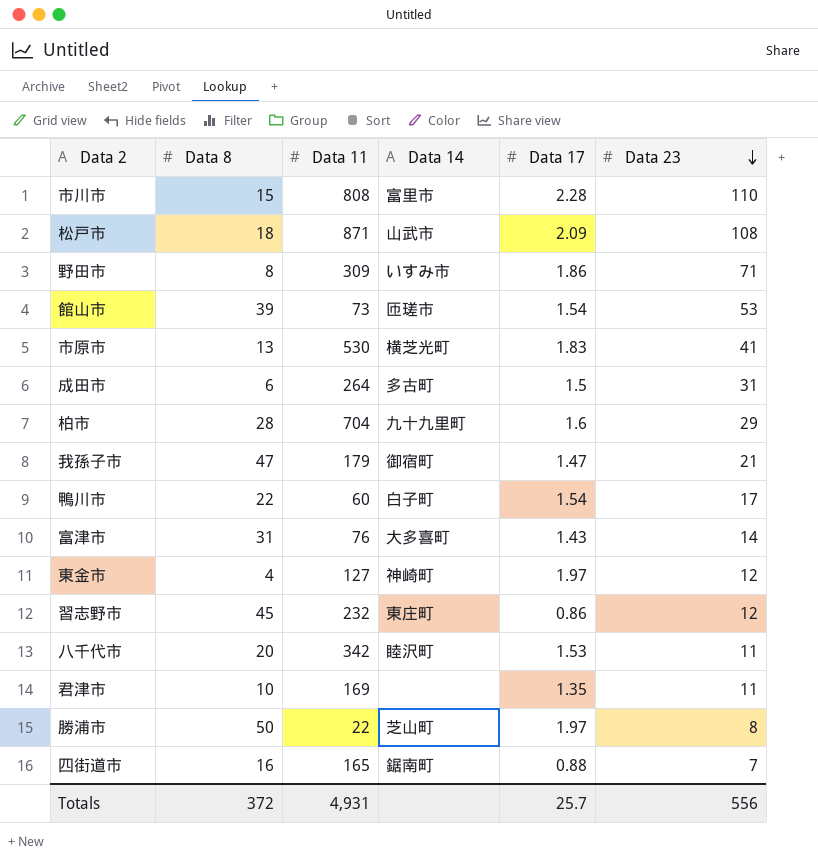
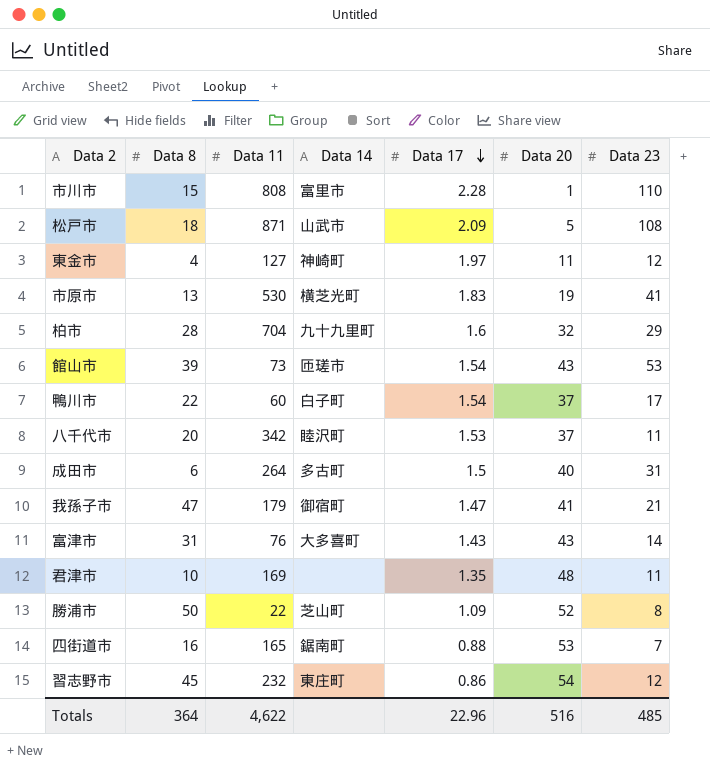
row order: Data 23 descending -> Data 17 descending
column Data 20 | position: none -> 6
row 野田市: 8 | 309 | いすみ市 | 1.86 | 71 -> none
勝浦市 | Data 17: 1.97 -> 1.09
Totals | Data 8: 372 -> 364
Totals | Data 11: 4,931 -> 4,622
Totals | Data 17: 25.7 -> 22.96
Totals | Data 23: 556 -> 485

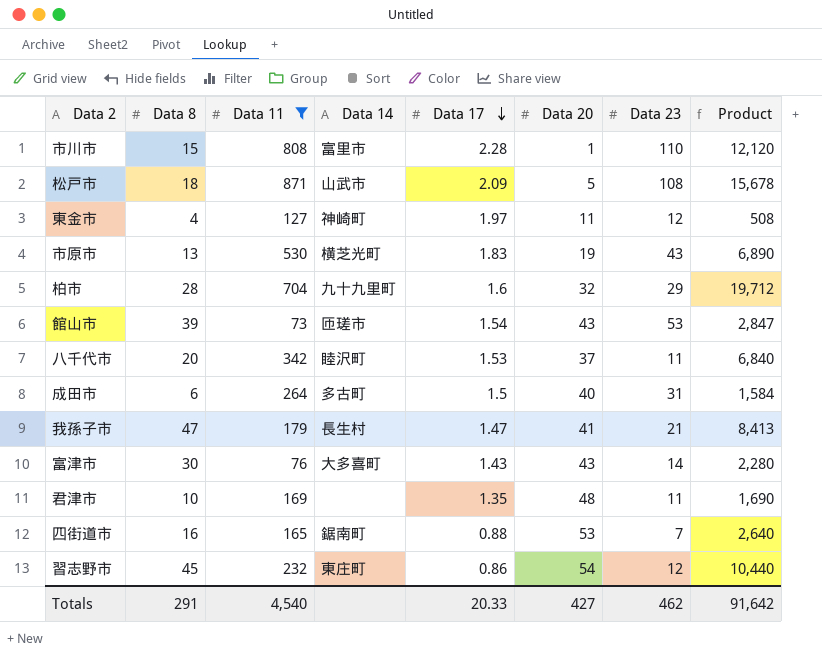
filter: none -> Data 11 >= 73
column Product | formula: none -> [Data 8] * [Data 11]
市原市 | Data 23: 41 -> 43
我孫子市 | Data 14: 御宿町 -> 長生村
富津市 | Data 8: 31 -> 30
Totals | Data 8: 364 -> 291
Totals | Data 11: 4,622 -> 4,540
Totals | Data 17: 22.96 -> 20.33
Totals | Data 20: 516 -> 427
Totals | Data 23: 485 -> 462

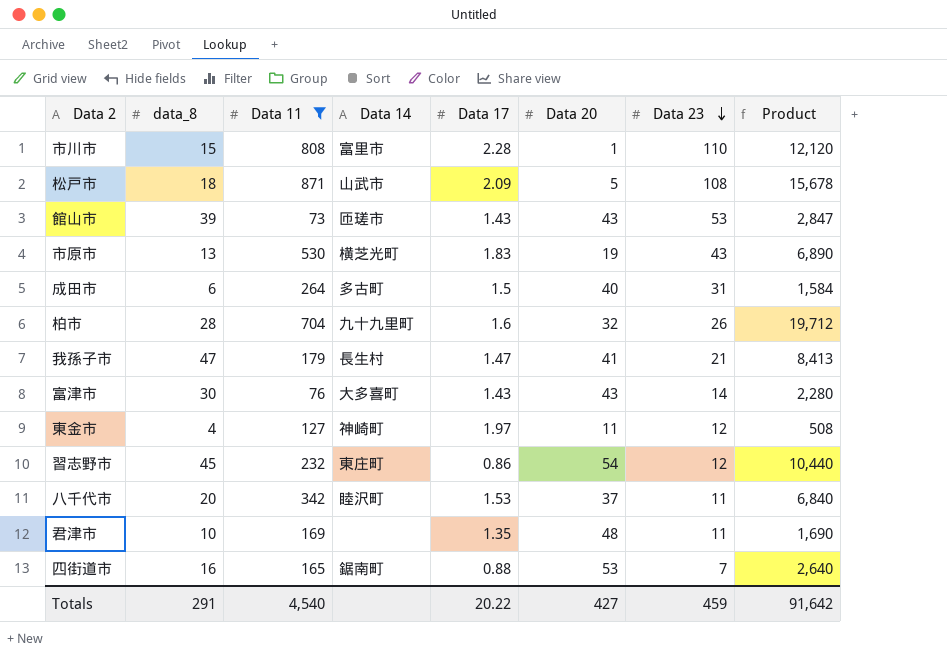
row order: Data 17 descending -> Data 23 descending
column name: Data 8 -> data_8
館山市 | Data 17: 1.54 -> 1.43
柏市 | Data 23: 29 -> 26
Totals | Data 17: 20.33 -> 20.22
Totals | Data 23: 462 -> 459

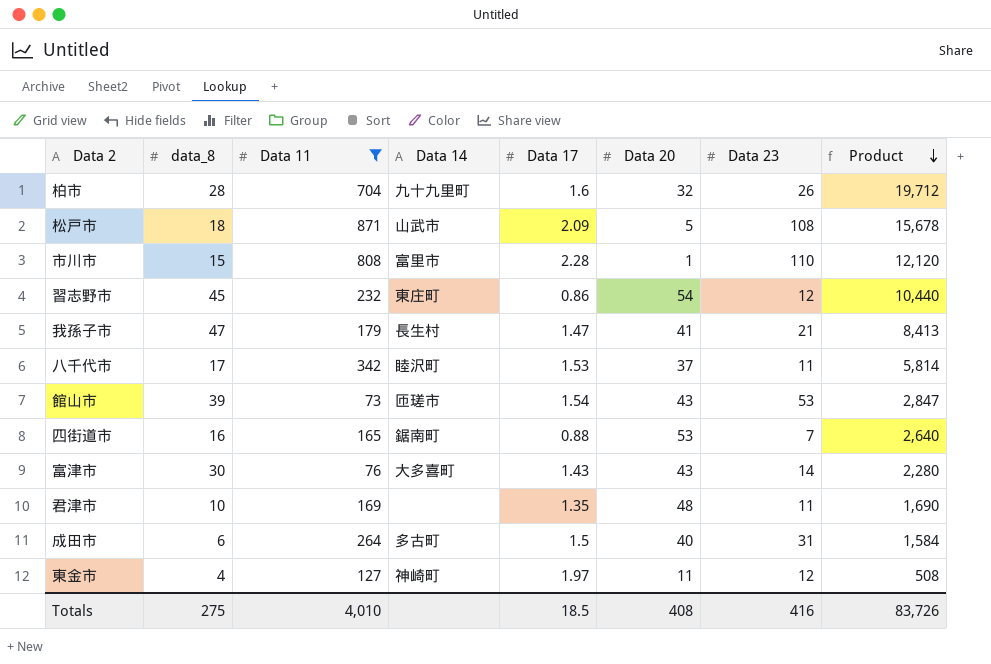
row order: Data 23 descending -> Product descending
row 市原市: 13 | 530 | 横芝光町 | 1.83 | 19 | 43 | 6,890 -> none
八千代市 | data_8: 20 -> 17
八千代市 | Product: 6,840 -> 5,814
館山市 | Data 17: 1.43 -> 1.54
Totals | data_8: 291 -> 275
Totals | Data 11: 4,540 -> 4,010
Totals | Data 17: 20.22 -> 18.5
Totals | Data 20: 427 -> 408
Totals | Data 23: 459 -> 416
Totals | Product: 91,642 -> 83,726

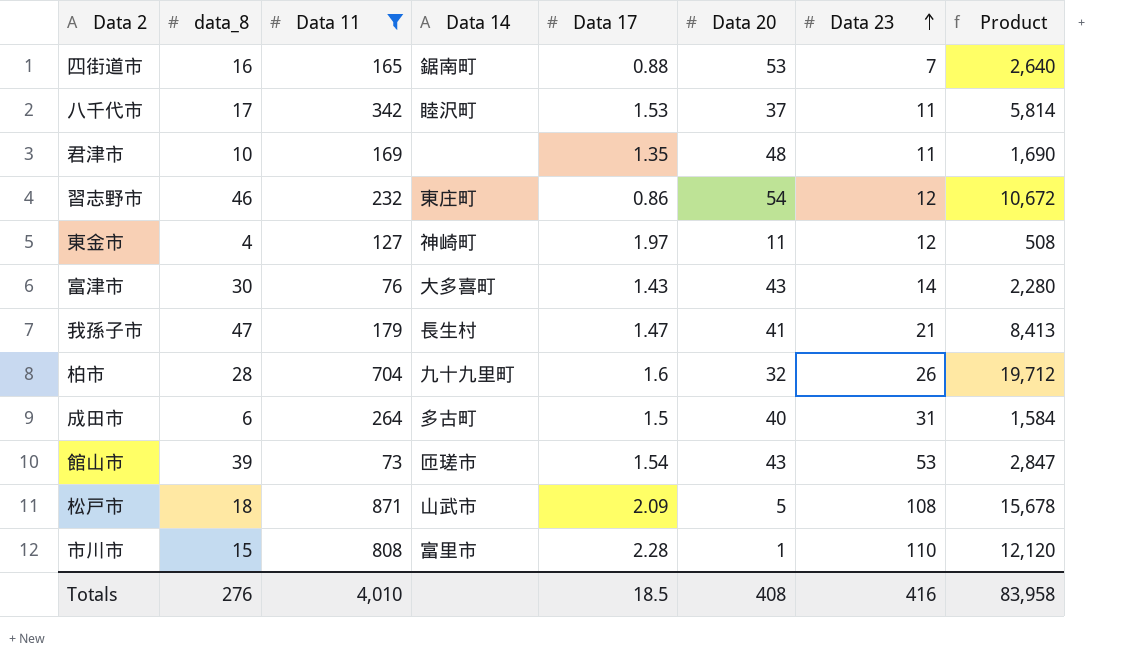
row order: Product descending -> Data 23 ascending
習志野市 | data_8: 45 -> 46
習志野市 | Product: 10,440 -> 10,672
Totals | data_8: 275 -> 276
Totals | Product: 83,726 -> 83,958

